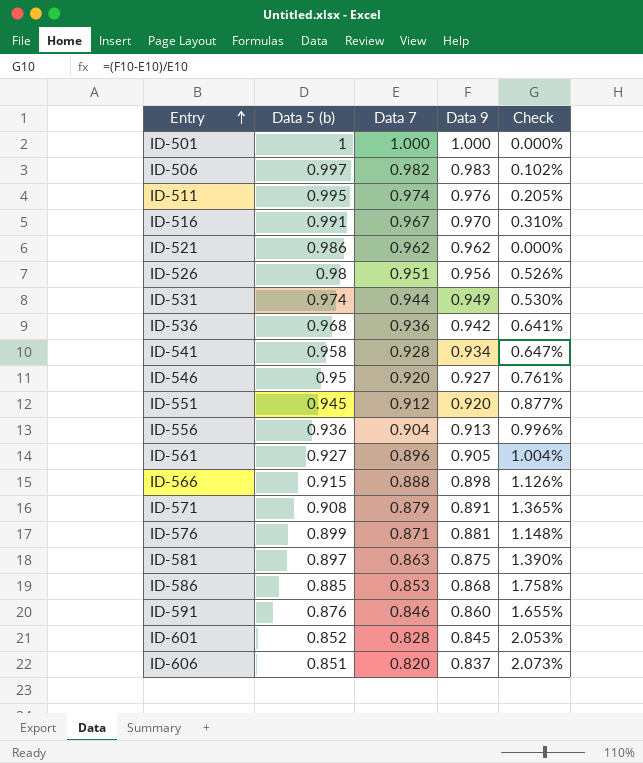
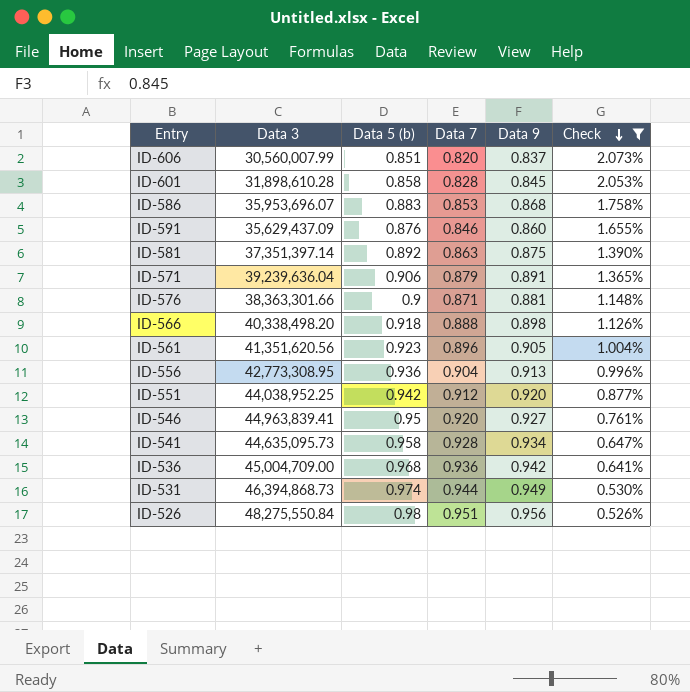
filter: none -> Check >= 0.526%
row order: Entry ascending -> Check descending
column Data 3 | position: none -> 2
ID-601 | Data 5 (b): 0.852 -> 0.858
ID-586 | Data 5 (b): 0.885 -> 0.883
ID-581 | Data 5 (b): 0.897 -> 0.892
ID-571 | Data 5 (b): 0.908 -> 0.906
ID-576 | Data 5 (b): 0.899 -> 0.9
ID-566 | Data 5 (b): 0.915 -> 0.918
ID-561 | Data 5 (b): 0.927 -> 0.923
ID-551 | Data 5 (b): 0.945 -> 0.942

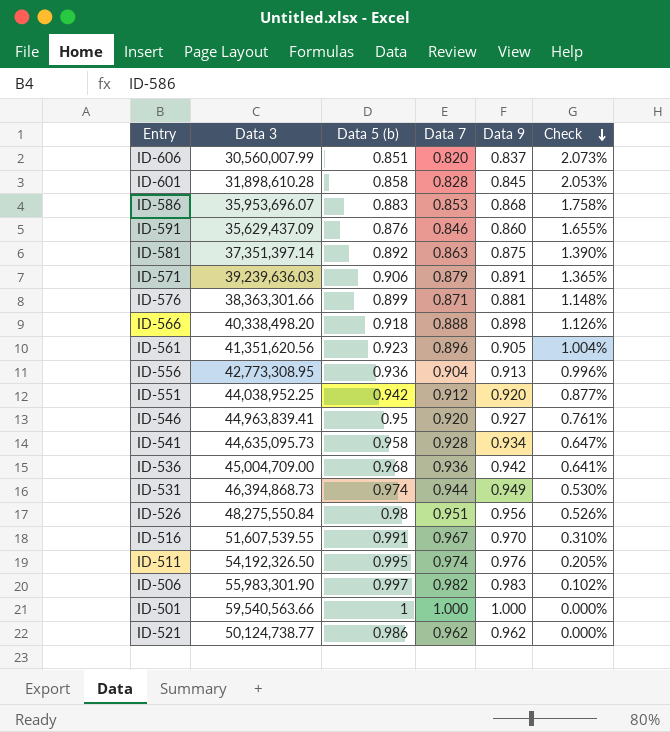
filter: Check >= 0.526% -> none
ID-571 | Data 3: 39,239,636.04 -> 39,239,636.03
ID-576 | Data 5 (b): 0.9 -> 0.899

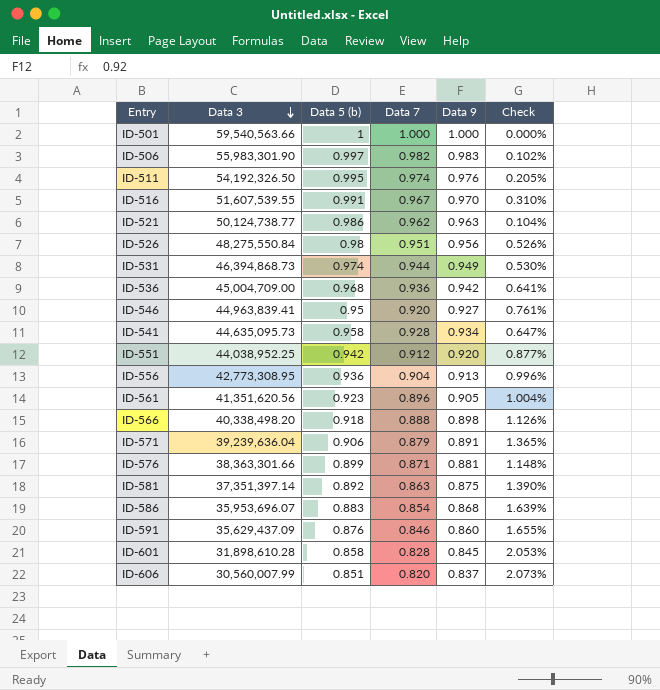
row order: Check descending -> Data 3 descending
ID-521 | Data 9: 0.962 -> 0.963
ID-521 | Check: 0.000% -> 0.104%
ID-571 | Data 3: 39,239,636.03 -> 39,239,636.04
ID-586 | Data 7: 0.853 -> 0.854
ID-586 | Check: 1.758% -> 1.639%

